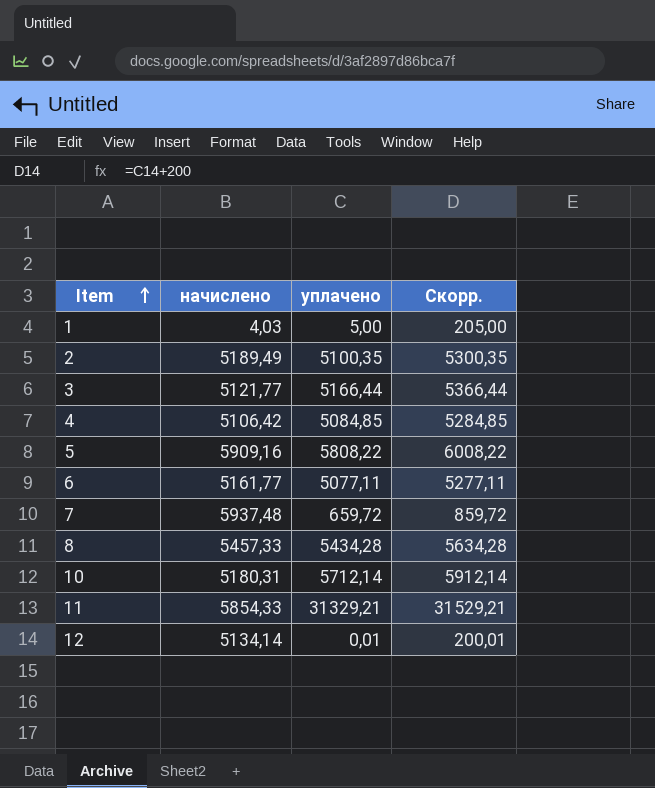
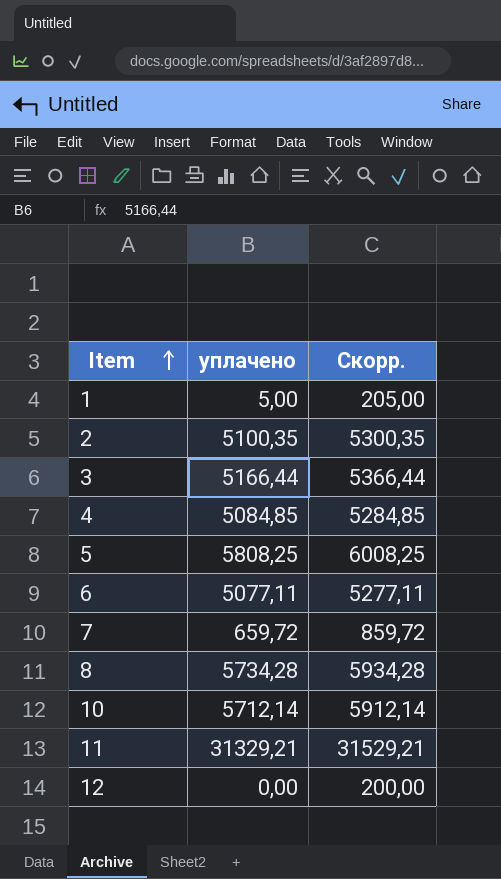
column начислено | position: 2 -> none
5 | уплачено: 5808,22 -> 5808,25
5 | Скорр.: 6008,22 -> 6008,25
8 | уплачено: 5434,28 -> 5734,28
8 | Скорр.: 5634,28 -> 5934,28
12 | уплачено: 0,01 -> 0,00
12 | Скорр.: 200,01 -> 200,00

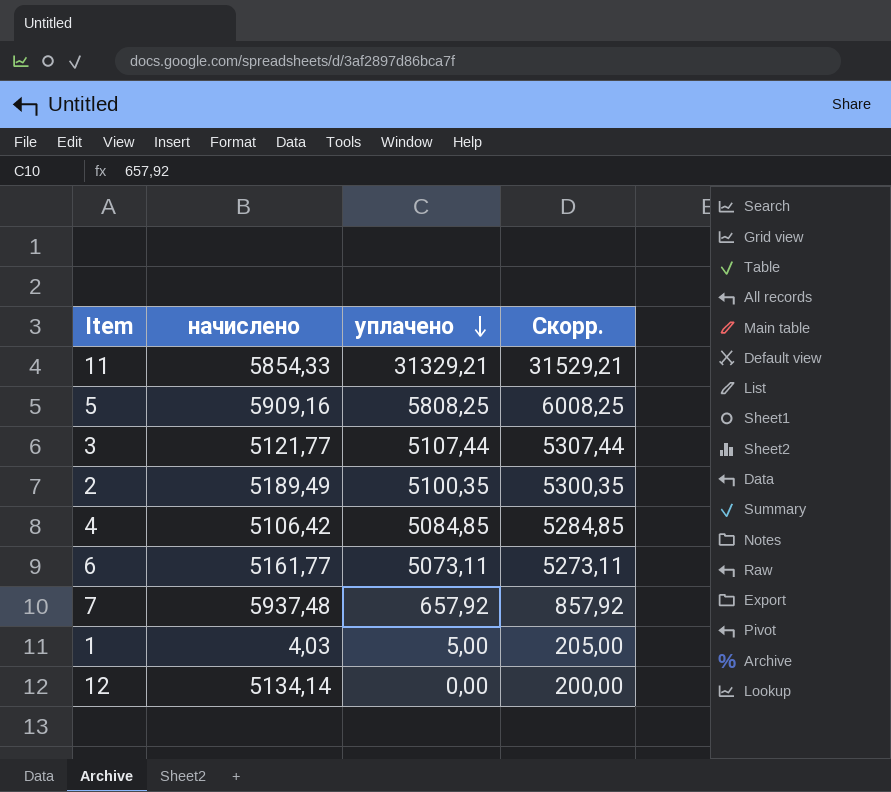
row order: Item ascending -> уплачено descending
column начислено | position: none -> 2
row 8: 5734,28 | 5934,28 -> none
row 10: 5712,14 | 5912,14 -> none
3 | уплачено: 5166,44 -> 5107,44
3 | Скорр.: 5366,44 -> 5307,44
6 | уплачено: 5077,11 -> 5073,11
6 | Скорр.: 5277,11 -> 5273,11
7 | уплачено: 659,72 -> 657,92
7 | Скорр.: 859,72 -> 857,92

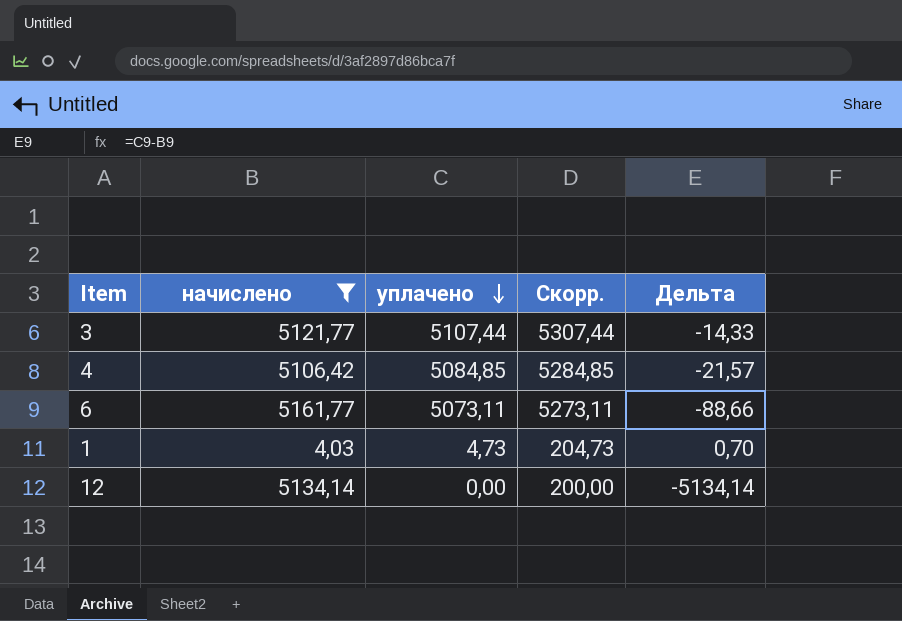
filter: none -> начислено <= 5161,77
column Дельта | formula: none -> [уплачено] - [начислено]
1 | уплачено: 5,00 -> 4,73
1 | Скорр.: 205,00 -> 204,73

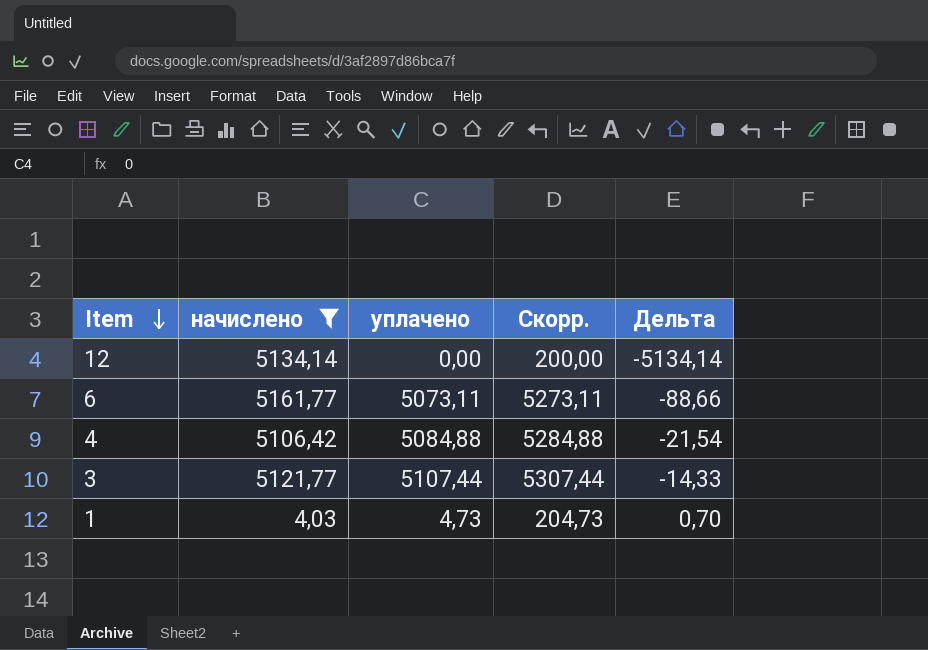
row order: уплачено descending -> Item descending
4 | уплачено: 5084,85 -> 5084,88
4 | Скорр.: 5284,85 -> 5284,88
4 | Дельта: -21,57 -> -21,54

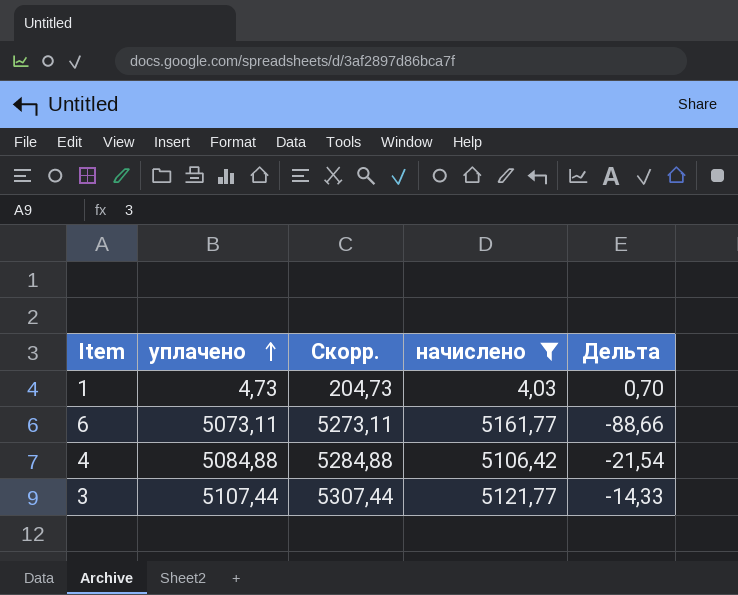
row order: Item descending -> уплачено ascending
column начислено | position: 2 -> 4
row 12: 5134,14 | 0,00 | 200,00 | -5134,14 -> none

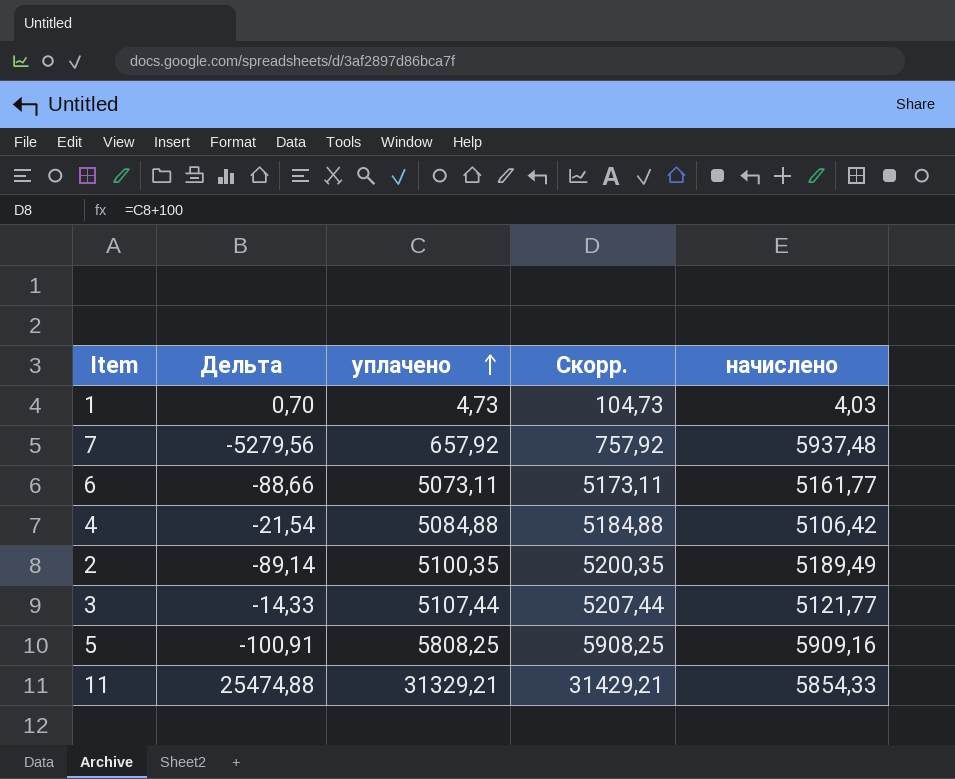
filter: начислено <= 5161,77 -> none
column Дельта | position: 5 -> 2
column Скорр. | formula: [уплачено] + 200 -> [уплачено] + 100

